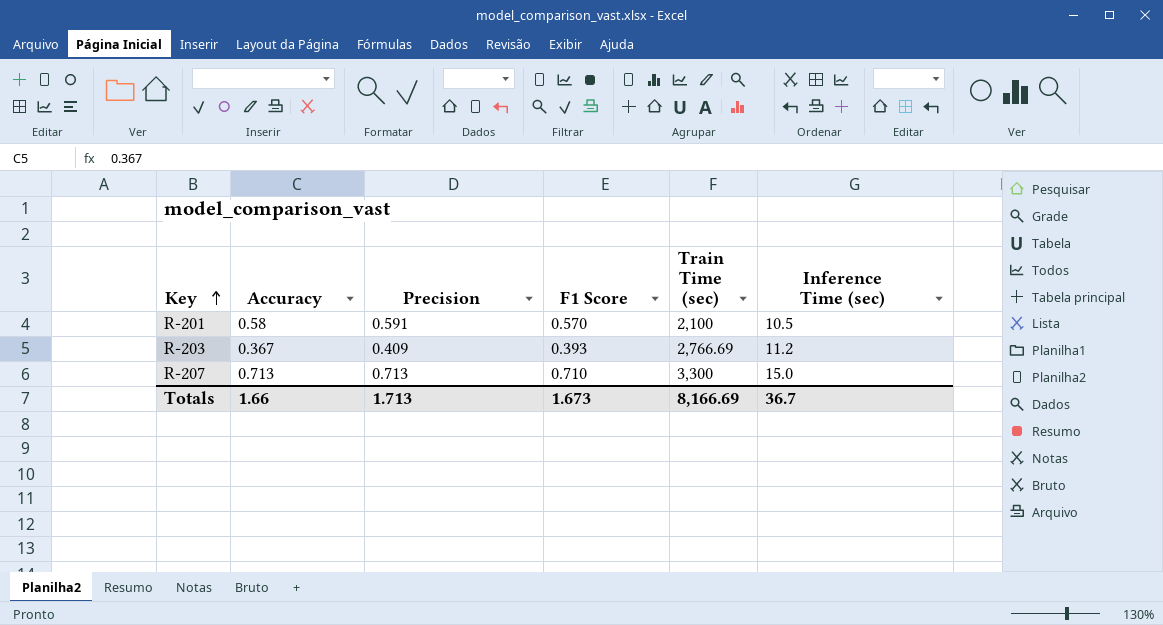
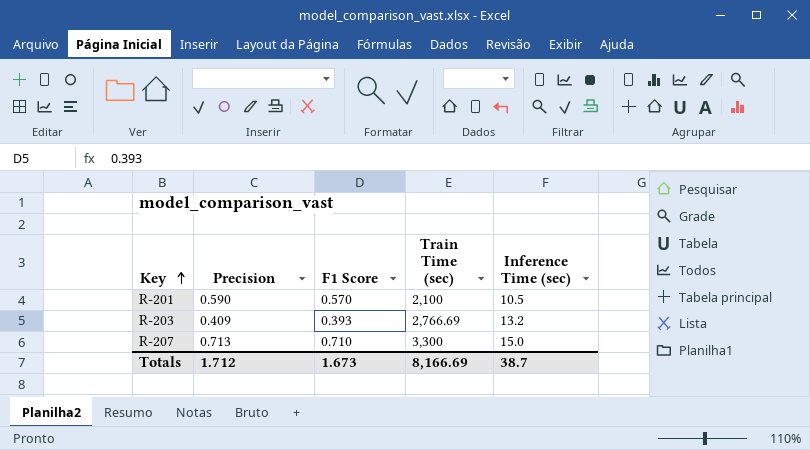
column Accuracy | position: 2 -> none
R-201 | Precision: 0.591 -> 0.590
R-203 | Inference Time (sec): 11.2 -> 13.2
Totals | Precision: 1.713 -> 1.712
Totals | Inference Time (sec): 36.7 -> 38.7

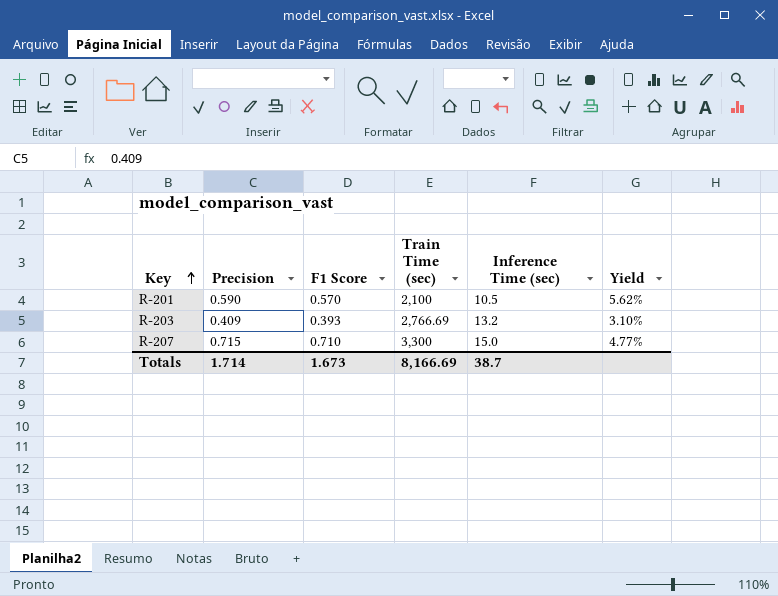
column Yield | formula: none -> [Precision] / [Inference Time (sec)]
R-207 | Precision: 0.713 -> 0.715
Totals | Precision: 1.712 -> 1.714

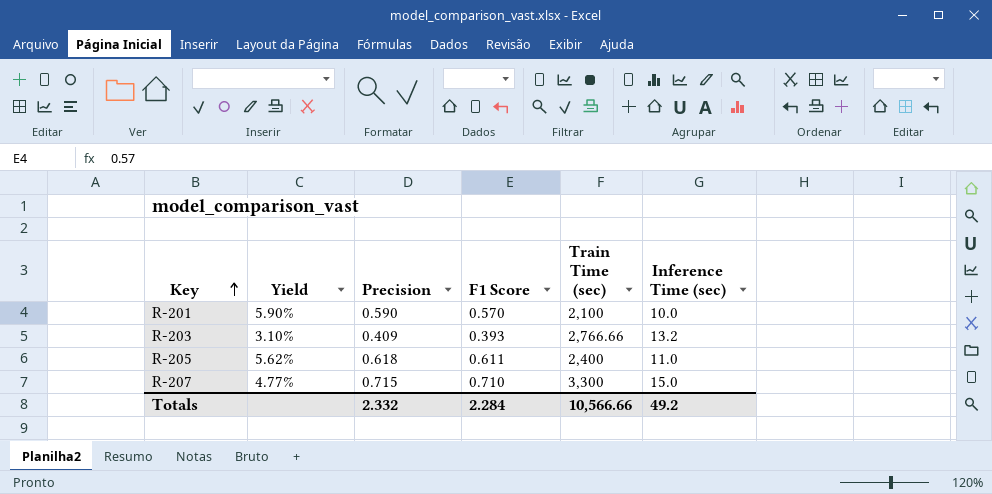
column Yield | position: 6 -> 2
R-201 | Yield: 5.62% -> 5.90%
R-201 | Inference Time (sec): 10.5 -> 10.0
R-203 | Train Time (sec): 2,766.69 -> 2,766.66
row R-205: none -> 5.62% | 0.618 | 0.611 | 2,400 | 11.0
Totals | Precision: 1.714 -> 2.332
Totals | F1 Score: 1.673 -> 2.284
Totals | Train Time (sec): 8,166.69 -> 10,566.66
Totals | Inference Time (sec): 38.7 -> 49.2

